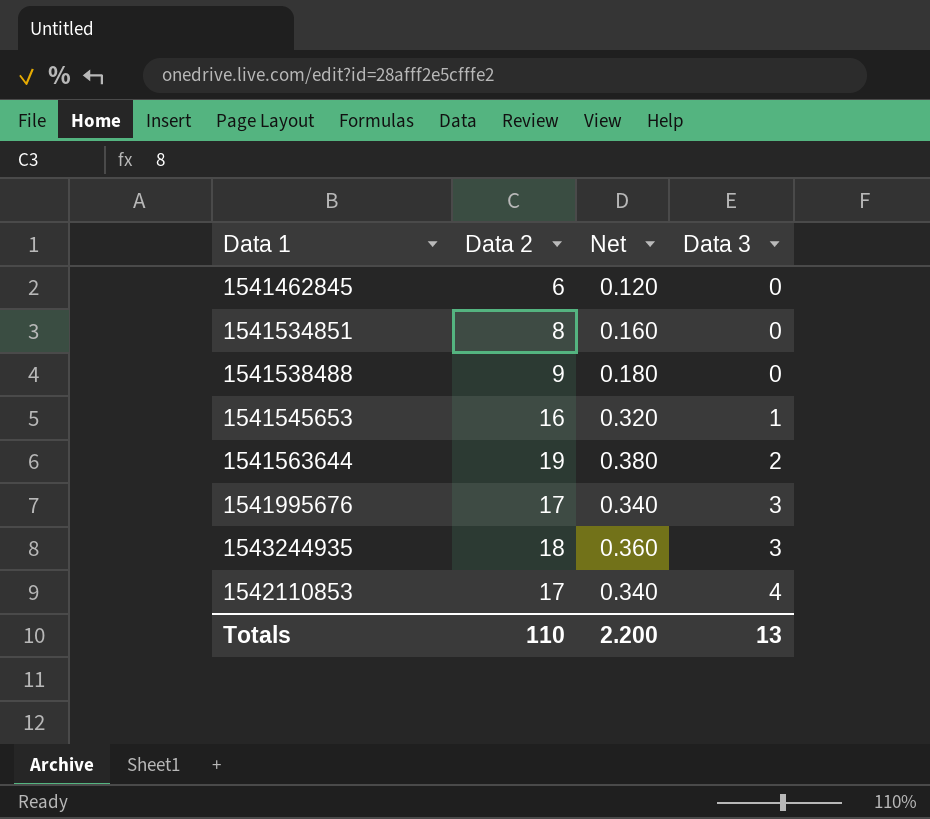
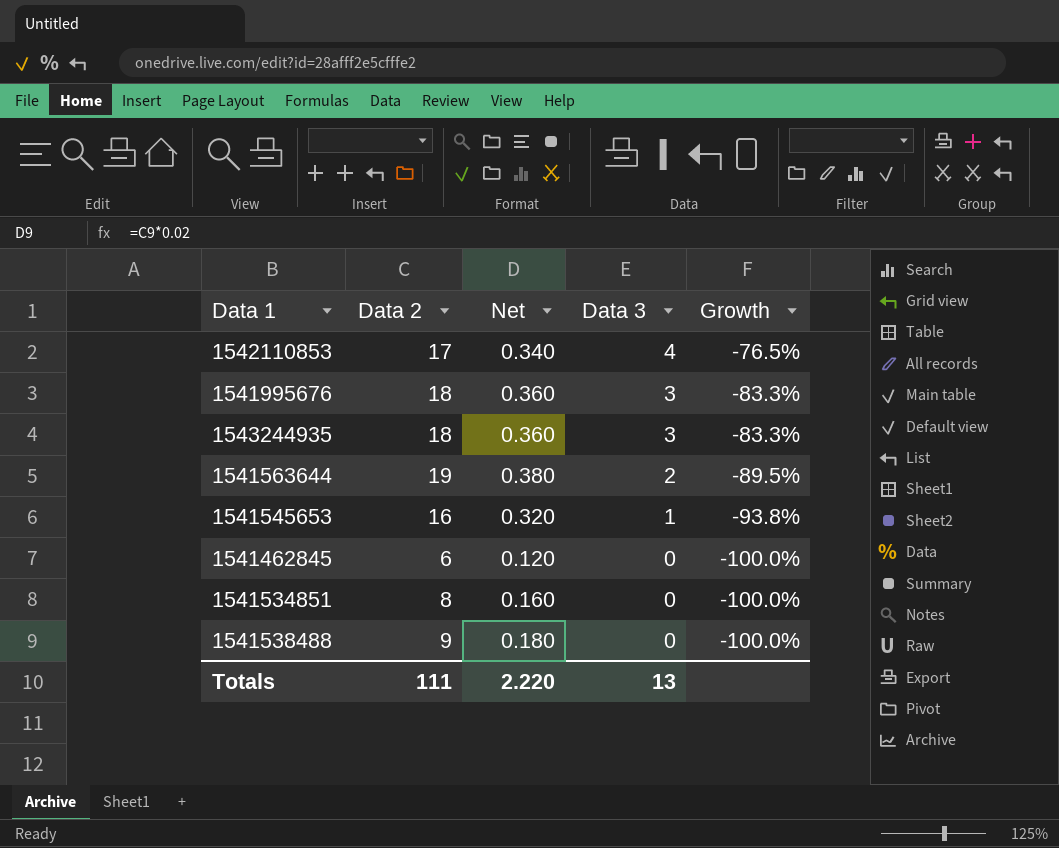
row order: Data 3 ascending -> Data 3 descending
column Growth | formula: none -> ([Data 3] - [Data 2]) / [Data 2]
1541995676 | Data 2: 17 -> 18
1541995676 | Net: 0.340 -> 0.360
Totals | Data 2: 110 -> 111
Totals | Net: 2.200 -> 2.220

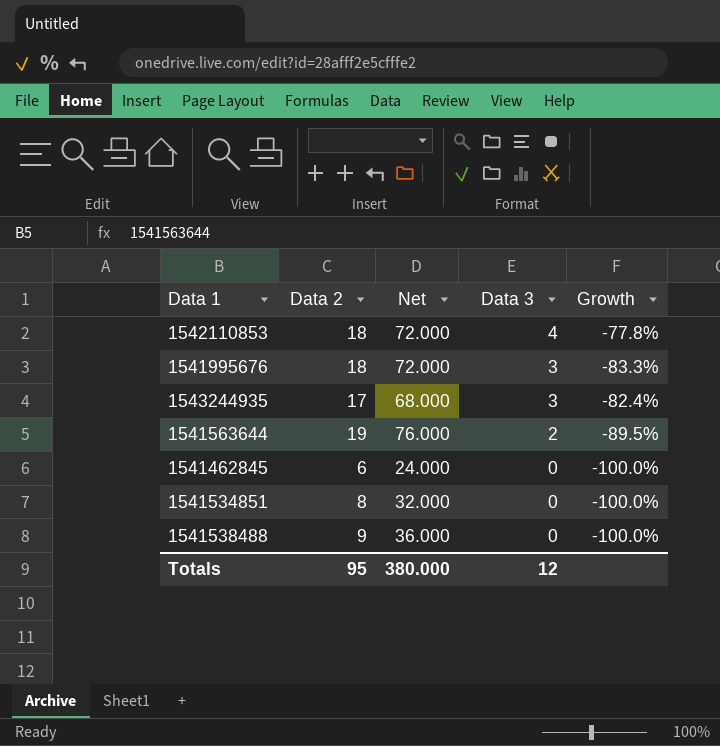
column Net | formula: [Data 2] * 0.02 -> [Data 2] * 4
row 1541545653: 16 | 0.320 | 1 | -93.8% -> none
1542110853 | Data 2: 17 -> 18
1542110853 | Growth: -76.5% -> -77.8%
1543244935 | Data 2: 18 -> 17
1543244935 | Growth: -83.3% -> -82.4%
Totals | Data 2: 111 -> 95
Totals | Net: 2.220 -> 380.000
Totals | Data 3: 13 -> 12

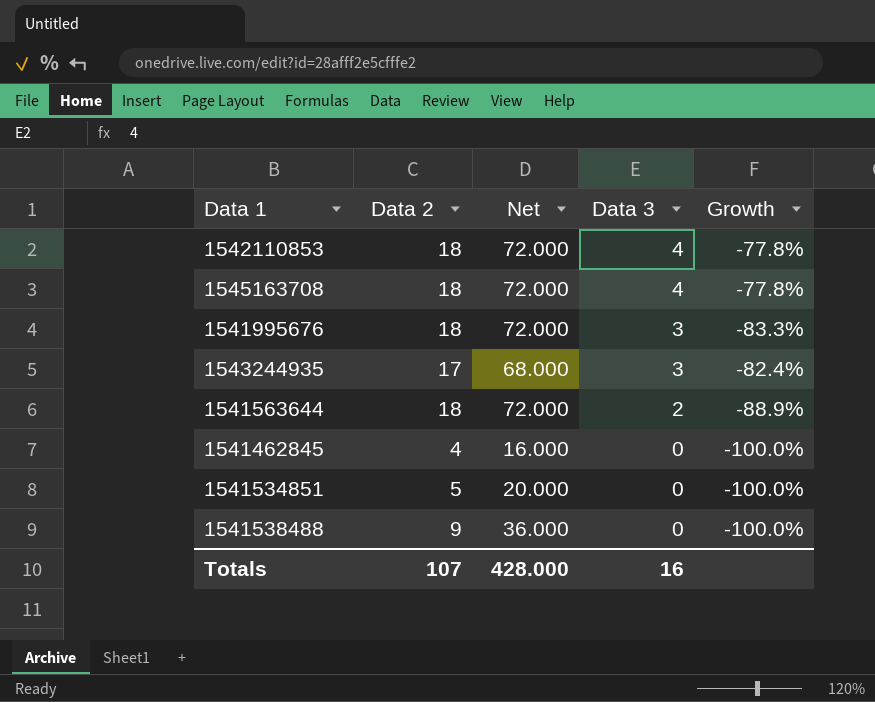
row 1545163708: none -> 18 | 72.000 | 4 | -77.8%
1541563644 | Data 2: 19 -> 18
1541563644 | Net: 76.000 -> 72.000
1541563644 | Growth: -89.5% -> -88.9%
1541462845 | Data 2: 6 -> 4
1541462845 | Net: 24.000 -> 16.000
1541534851 | Data 2: 8 -> 5
1541534851 | Net: 32.000 -> 20.000
Totals | Data 2: 95 -> 107
Totals | Net: 380.000 -> 428.000
Totals | Data 3: 12 -> 16

